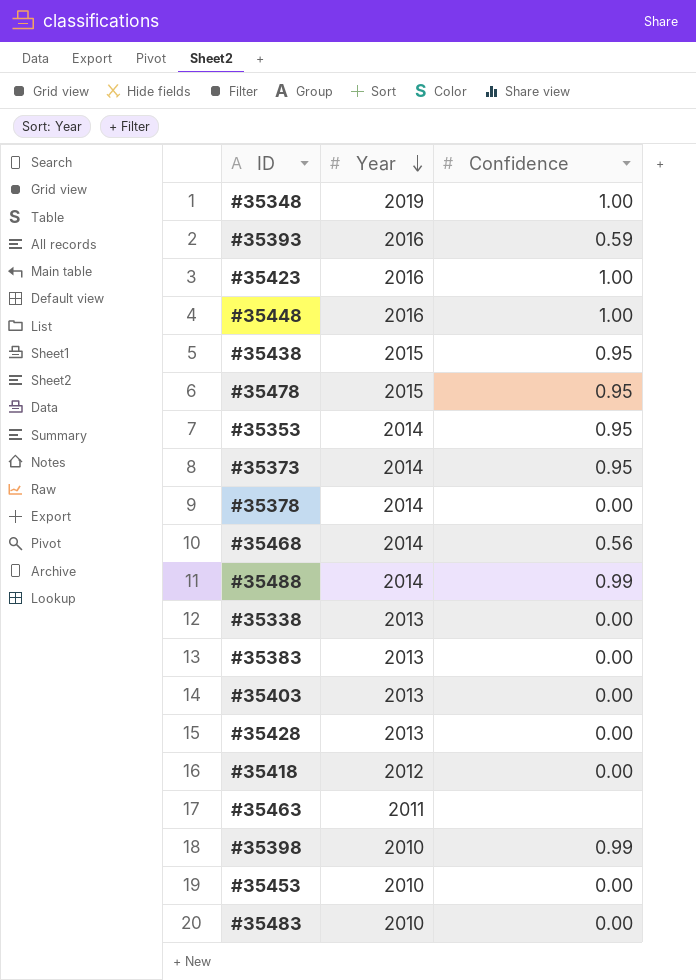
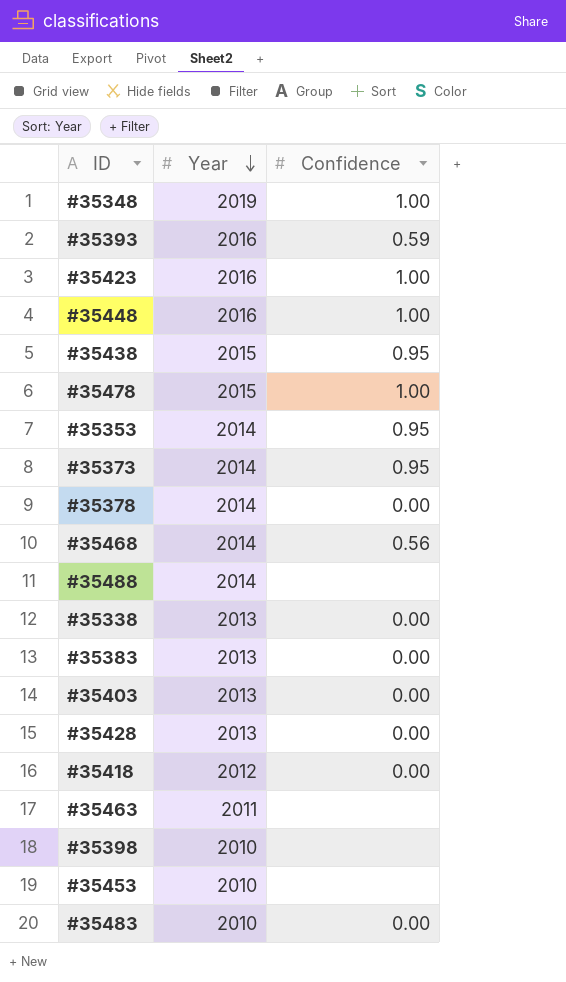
#35478 | Confidence: 0.95 -> 1.00
#35488 | Confidence: 0.99 -> none
#35398 | Confidence: 0.99 -> none
#35453 | Confidence: 0.00 -> none

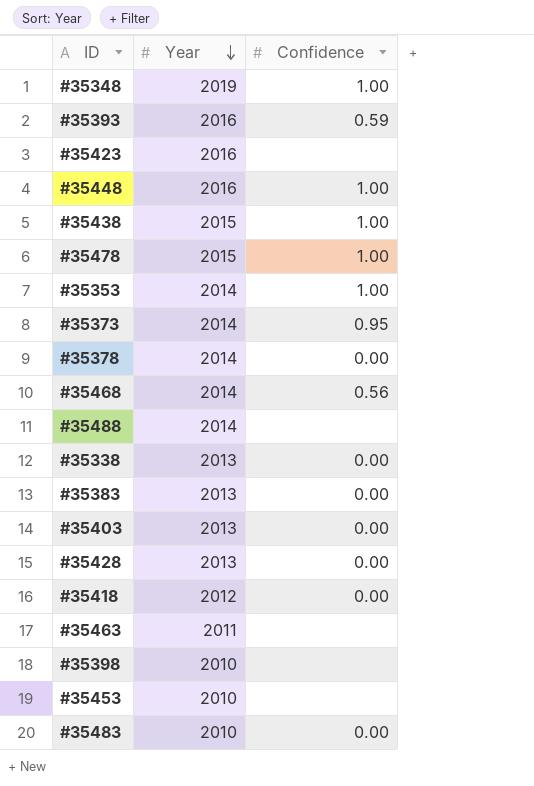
#35423 | Confidence: 1.00 -> none
#35438 | Confidence: 0.95 -> 1.00
#35353 | Confidence: 0.95 -> 1.00

